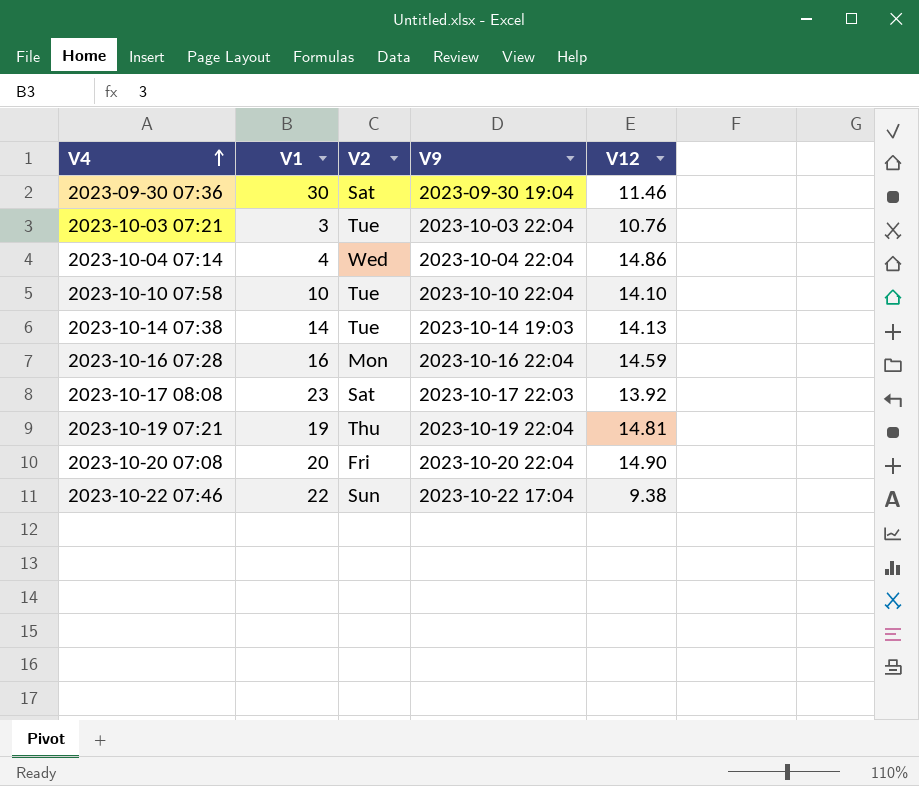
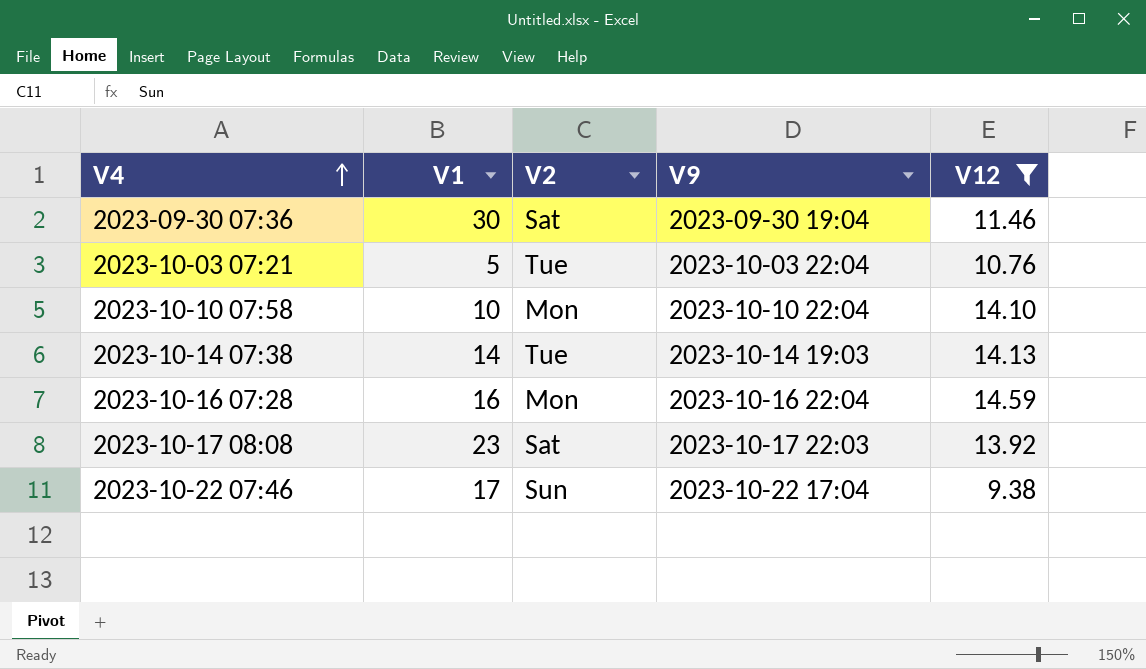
filter: none -> V12 <= 14.59
2023-10-03 07:21 | V1: 3 -> 5
2023-10-10 07:58 | V2: Tue -> Mon
2023-10-22 07:46 | V1: 22 -> 17

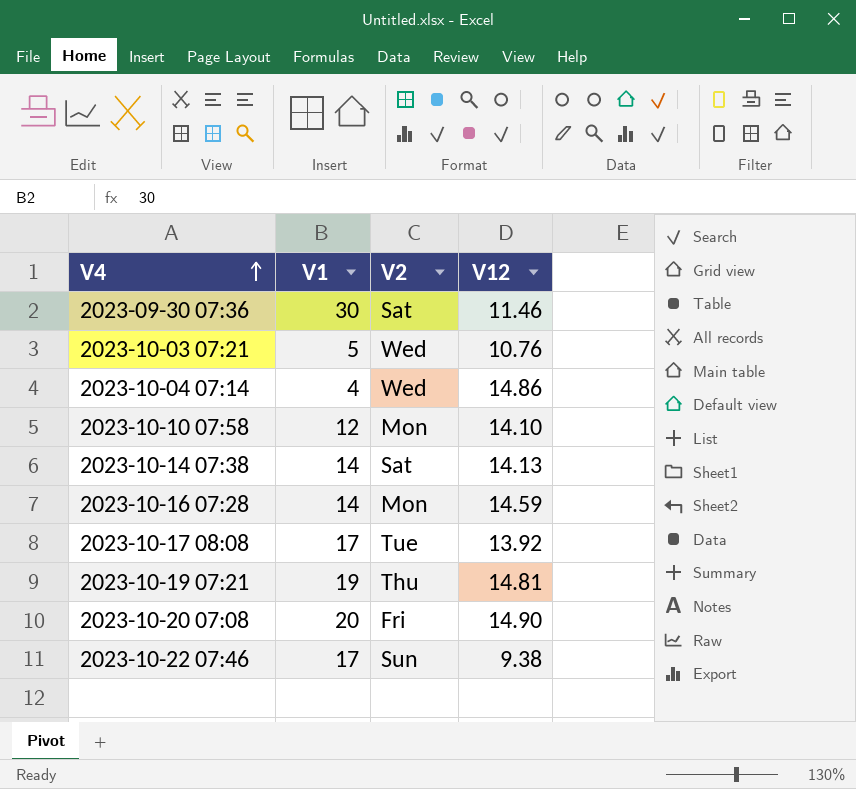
filter: V12 <= 14.59 -> none
column V9 | position: 4 -> none
2023-10-03 07:21 | V2: Tue -> Wed
2023-10-10 07:58 | V1: 10 -> 12
2023-10-14 07:38 | V2: Tue -> Sat
2023-10-16 07:28 | V1: 16 -> 14
2023-10-17 08:08 | V1: 23 -> 17
2023-10-17 08:08 | V2: Sat -> Tue

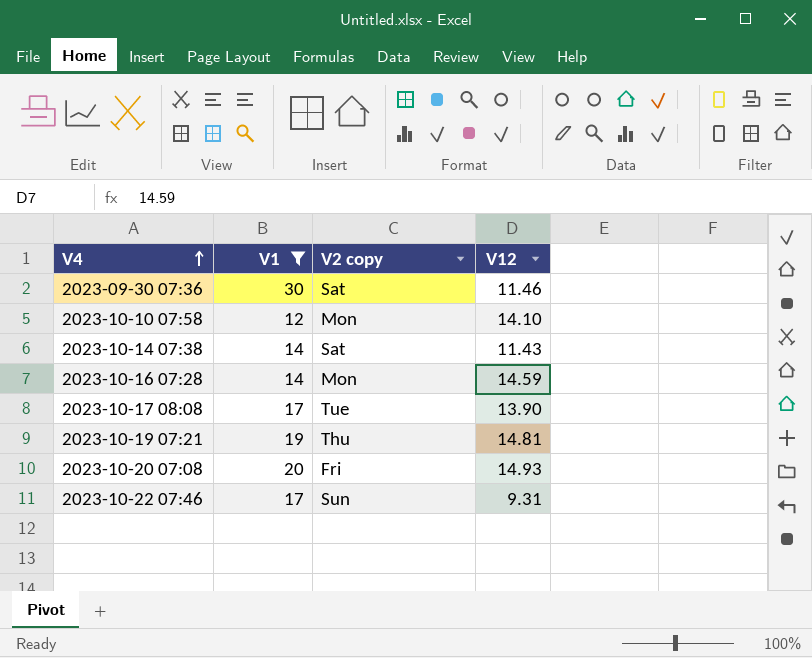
filter: none -> V1 >= 12
column name: V2 -> V2 copy
2023-10-14 07:38 | V12: 14.13 -> 11.43
2023-10-17 08:08 | V12: 13.92 -> 13.90
2023-10-20 07:08 | V12: 14.90 -> 14.93
2023-10-22 07:46 | V12: 9.38 -> 9.31

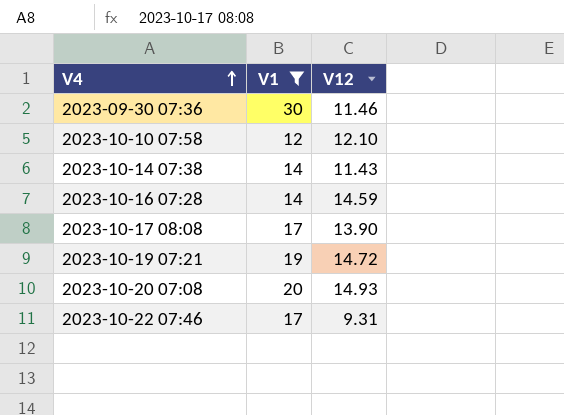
column V2 copy | position: 3 -> none
2023-10-10 07:58 | V12: 14.10 -> 12.10
2023-10-19 07:21 | V12: 14.81 -> 14.72

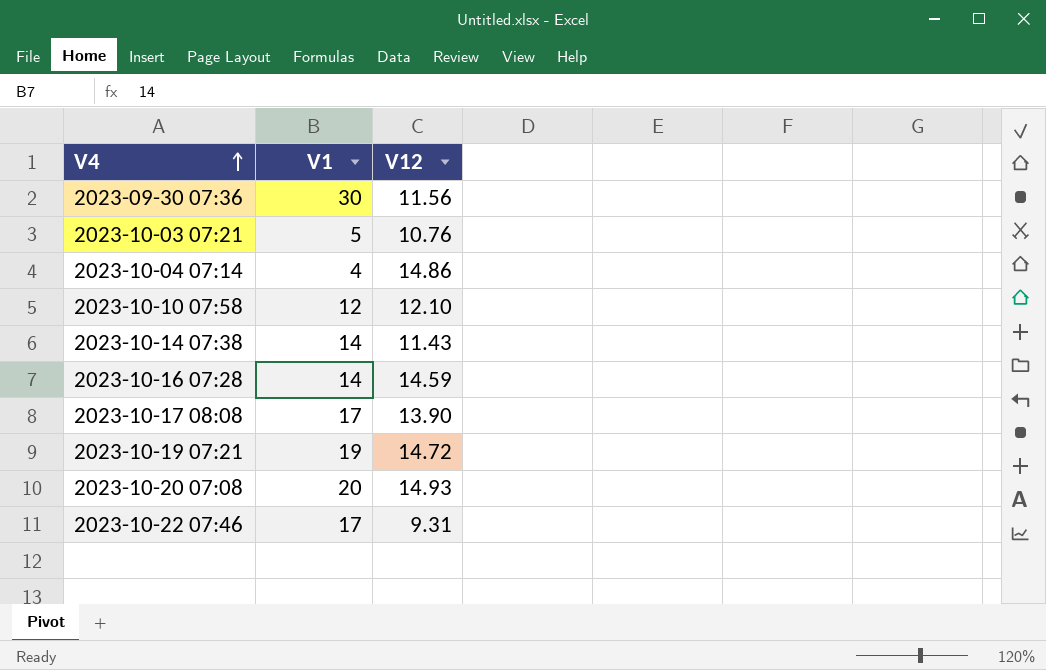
filter: V1 >= 12 -> none
2023-09-30 07:36 | V12: 11.46 -> 11.56

